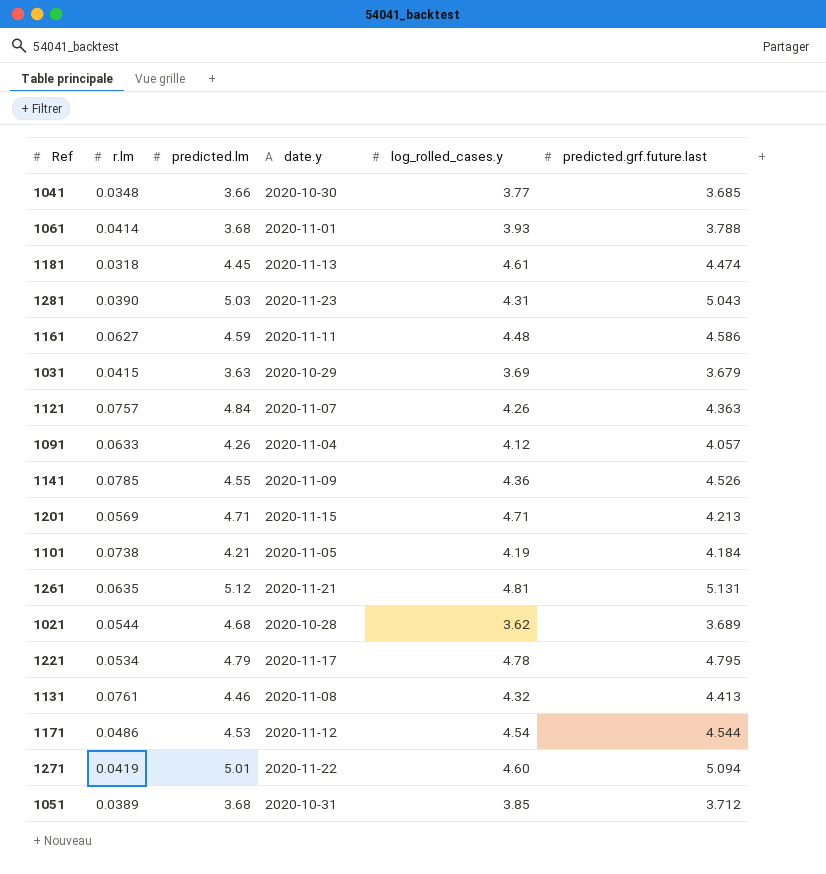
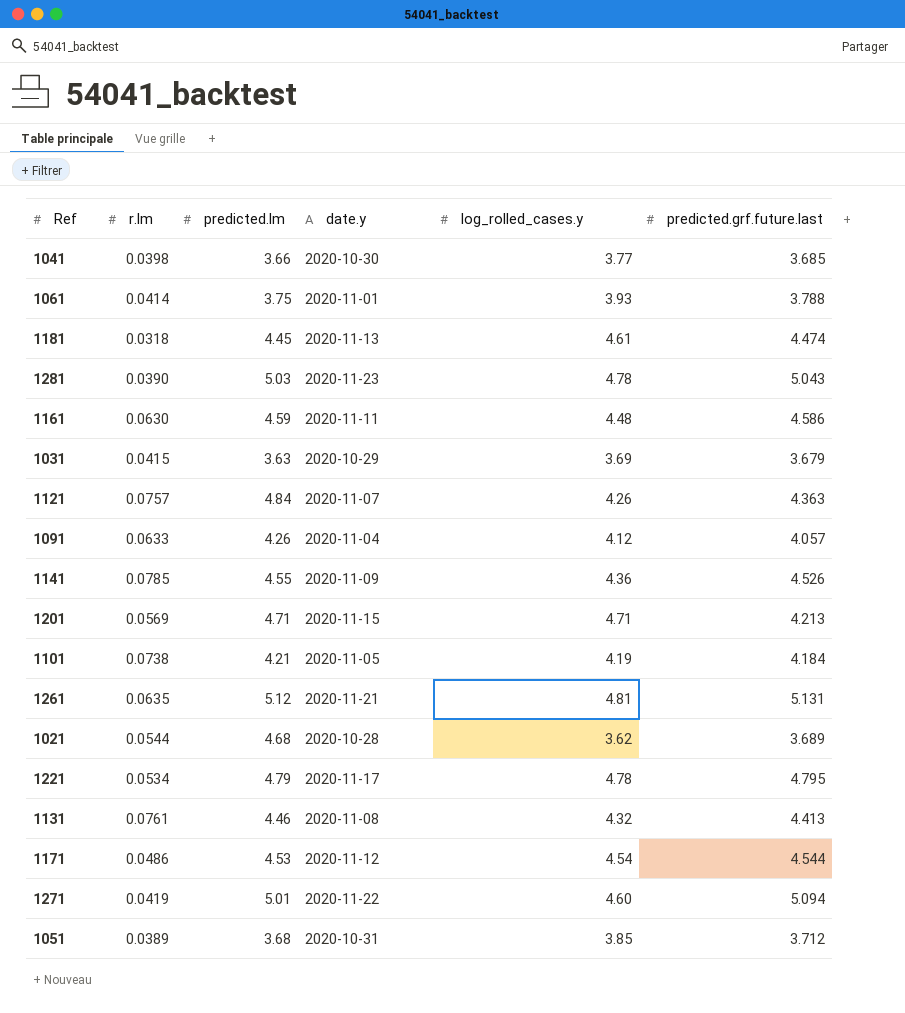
1041 | r.lm: 0.0348 -> 0.0398
1061 | predicted.lm: 3.68 -> 3.75
1281 | log_rolled_cases.y: 4.31 -> 4.78
1161 | r.lm: 0.0627 -> 0.0630

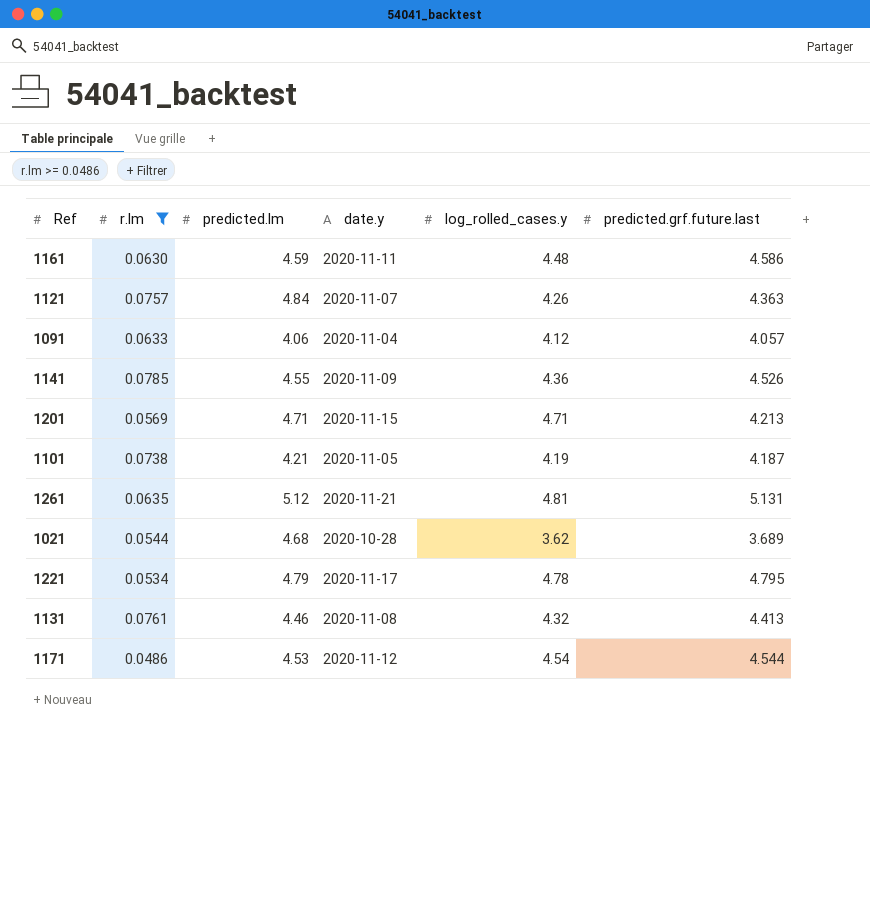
filter: none -> r.lm >= 0.0486
1091 | predicted.lm: 4.26 -> 4.06
1101 | predicted.grf.future.last: 4.184 -> 4.187

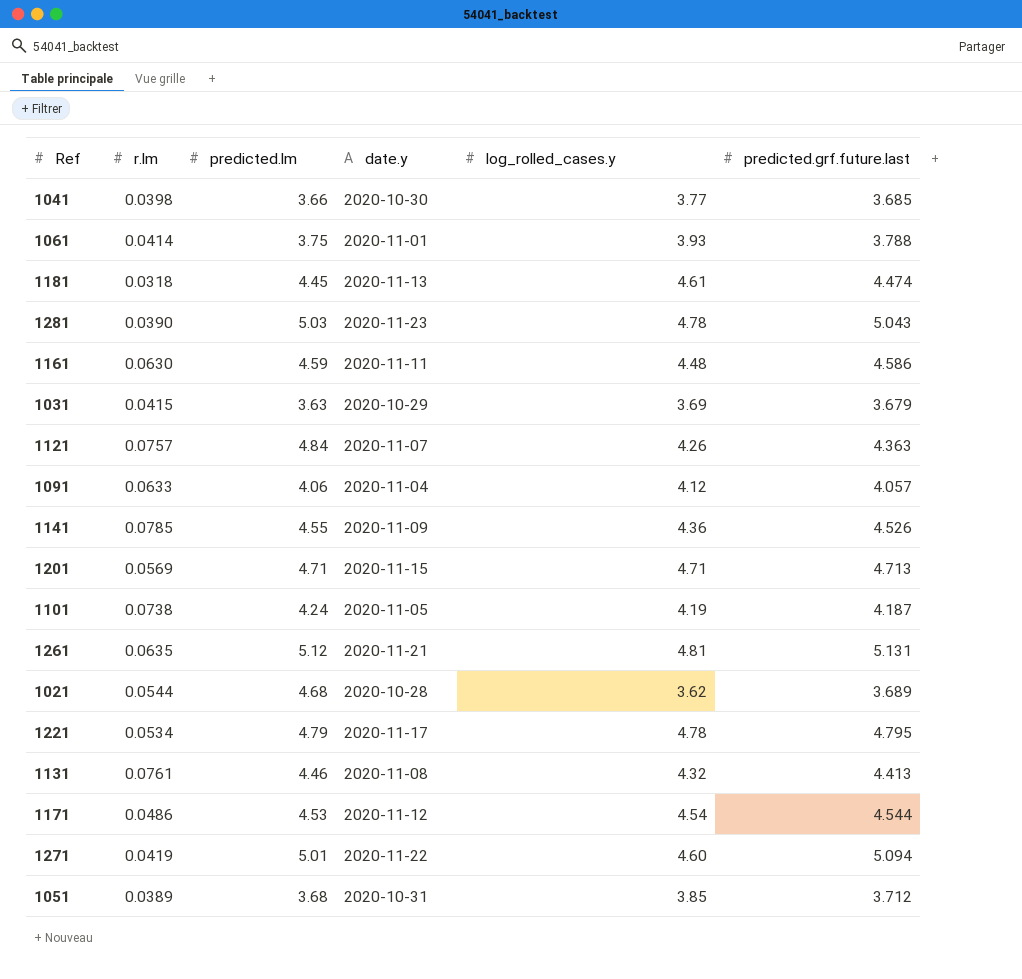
filter: r.lm >= 0.0486 -> none
1201 | predicted.grf.future.last: 4.213 -> 4.713
1101 | predicted.lm: 4.21 -> 4.24

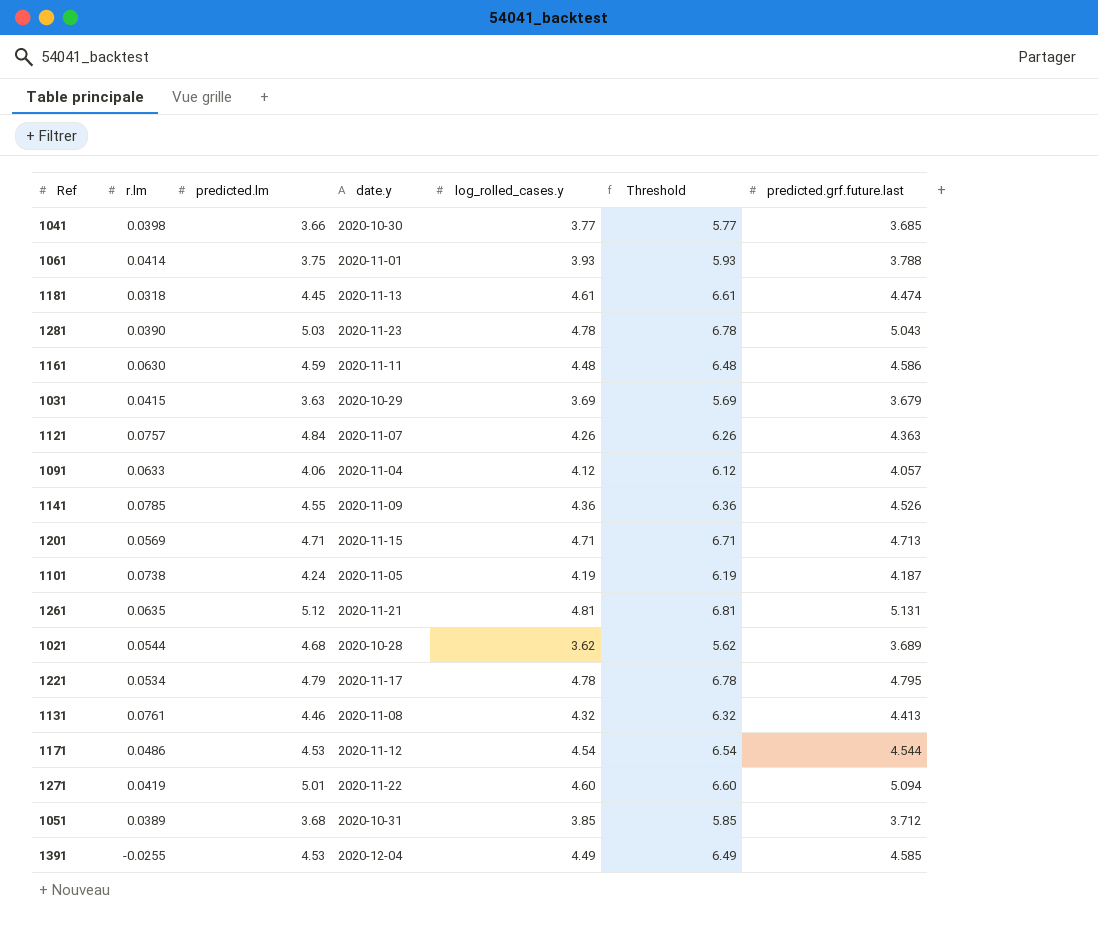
column Threshold | formula: none -> [log_rolled_cases.y] + 2
row 1391: none -> -0.0255 | 4.53 | 2020-12-04 | 4.49 | 6.49 | 4.585

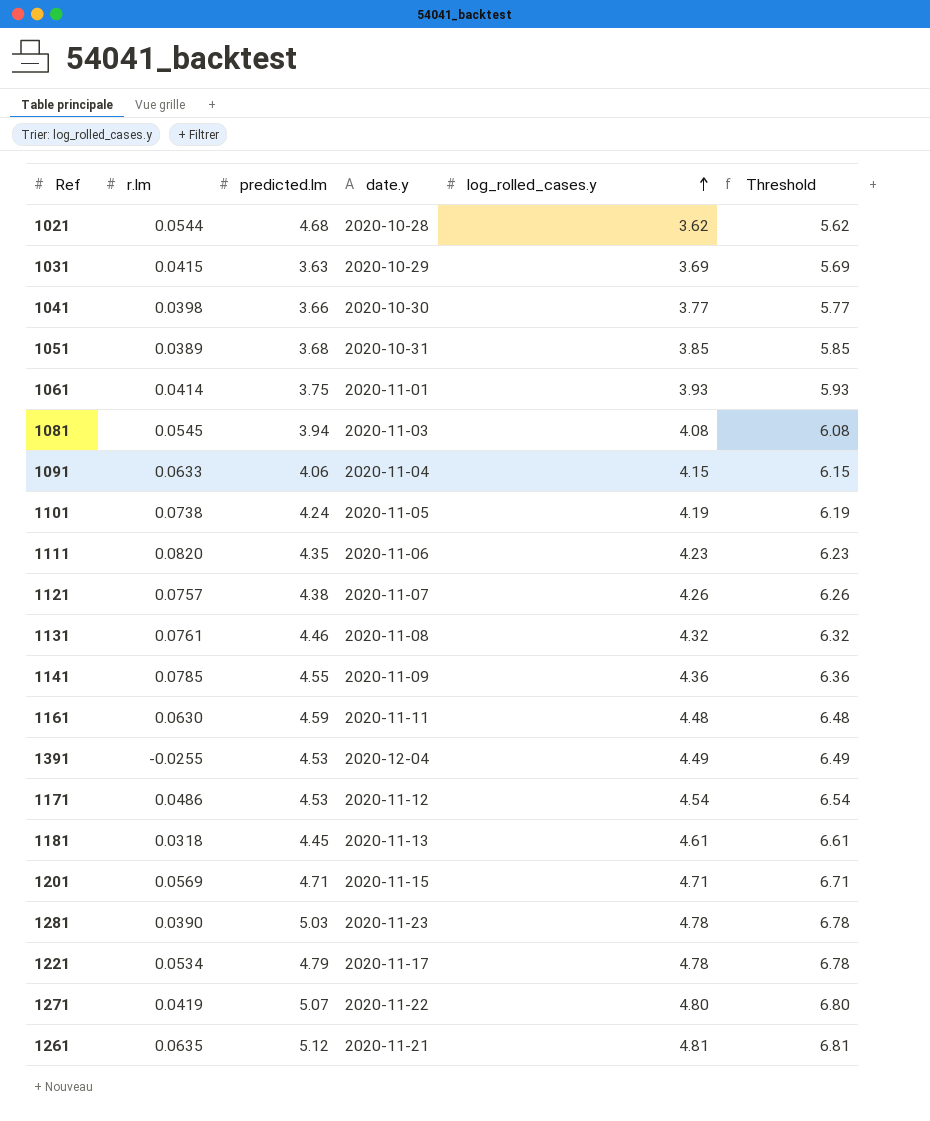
row order: none -> log_rolled_cases.y ascending
column predicted.grf.future.last | position: 7 -> none
row 1081: none -> 0.0545 | 3.94 | 2020-11-03 | 4.08 | 6.08
1091 | log_rolled_cases.y: 4.12 -> 4.15
1091 | Threshold: 6.12 -> 6.15
row 1111: none -> 0.0820 | 4.35 | 2020-11-06 | 4.23 | 6.23
1121 | predicted.lm: 4.84 -> 4.38
1271 | predicted.lm: 5.01 -> 5.07
1271 | log_rolled_cases.y: 4.60 -> 4.80
1271 | Threshold: 6.60 -> 6.80

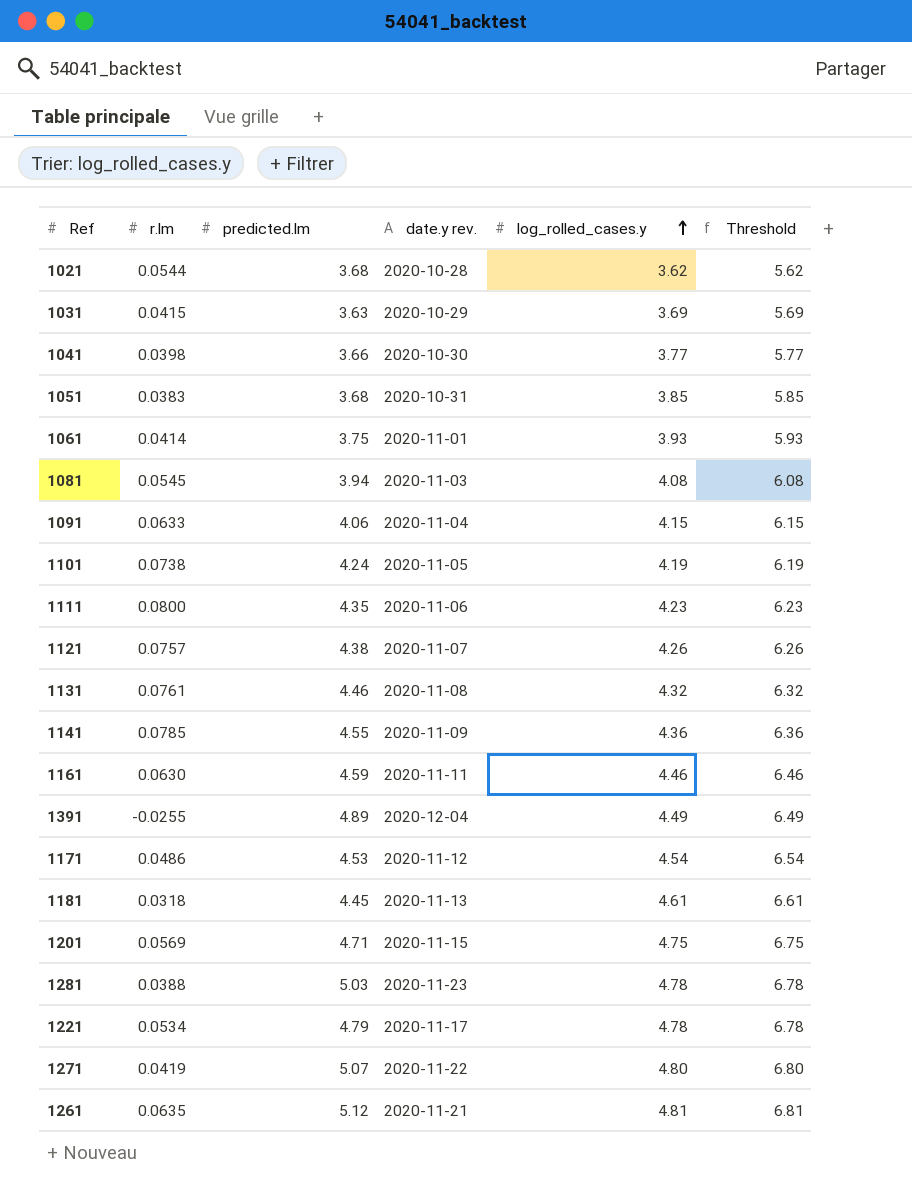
column name: date.y -> date.y rev.
1021 | predicted.lm: 4.68 -> 3.68
1051 | r.lm: 0.0389 -> 0.0383
1111 | r.lm: 0.0820 -> 0.0800
1161 | log_rolled_cases.y: 4.48 -> 4.46
1161 | Threshold: 6.48 -> 6.46
1391 | predicted.lm: 4.53 -> 4.89
1201 | log_rolled_cases.y: 4.71 -> 4.75
1201 | Threshold: 6.71 -> 6.75
1281 | r.lm: 0.0390 -> 0.0388

